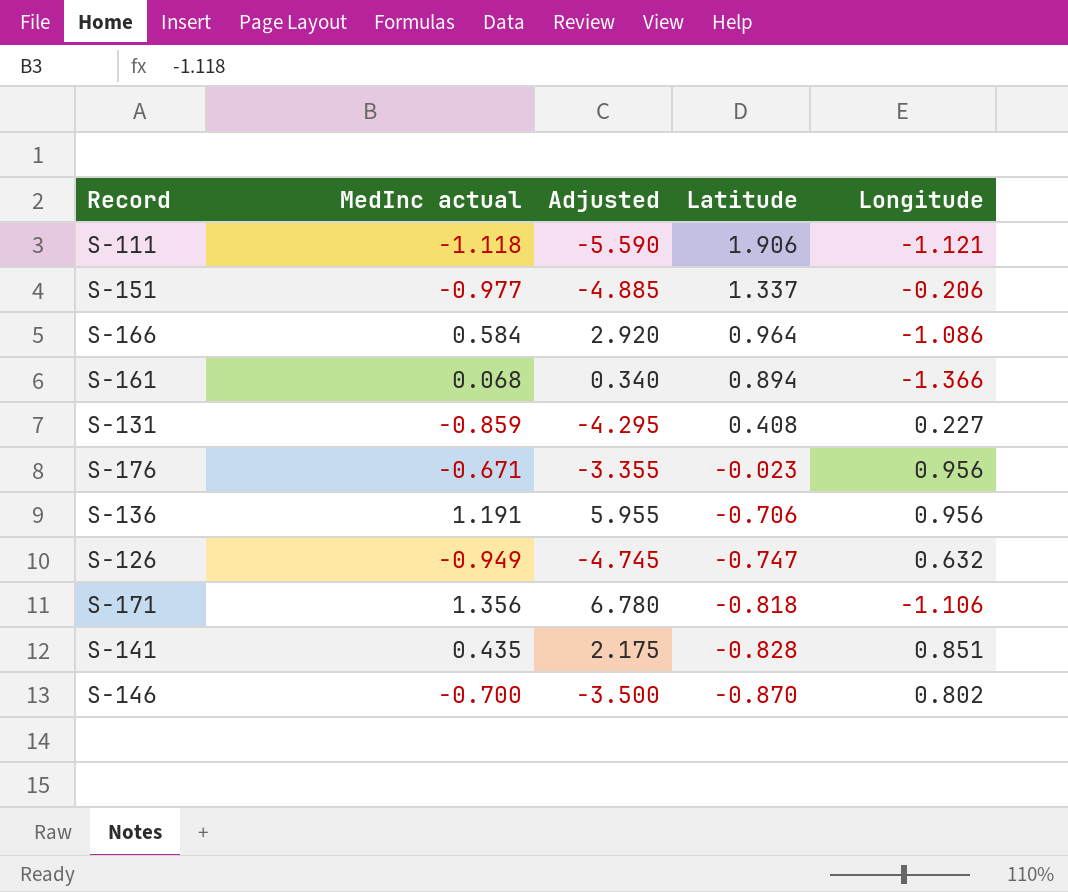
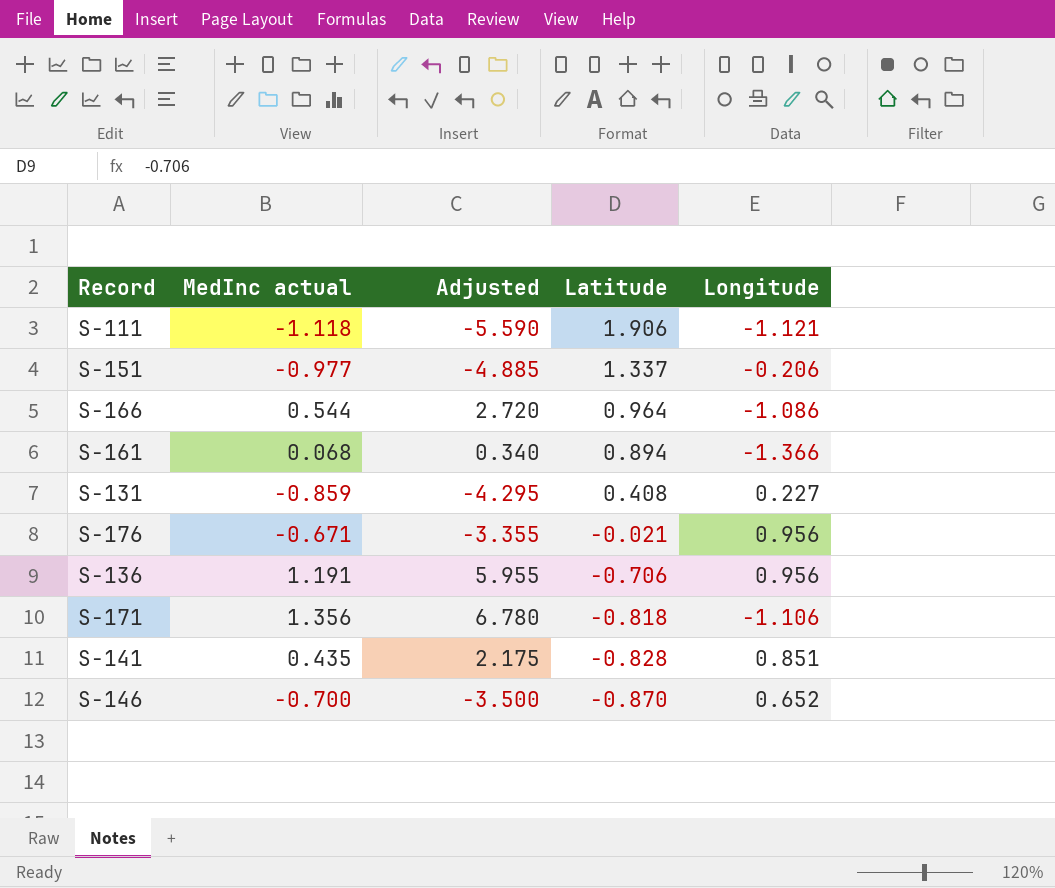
row S-126: -0.949 | -4.745 | -0.747 | 0.632 -> none
S-166 | MedInc actual: 0.584 -> 0.544
S-166 | Adjusted: 2.920 -> 2.720
S-176 | Latitude: -0.023 -> -0.021
S-146 | Longitude: 0.802 -> 0.652

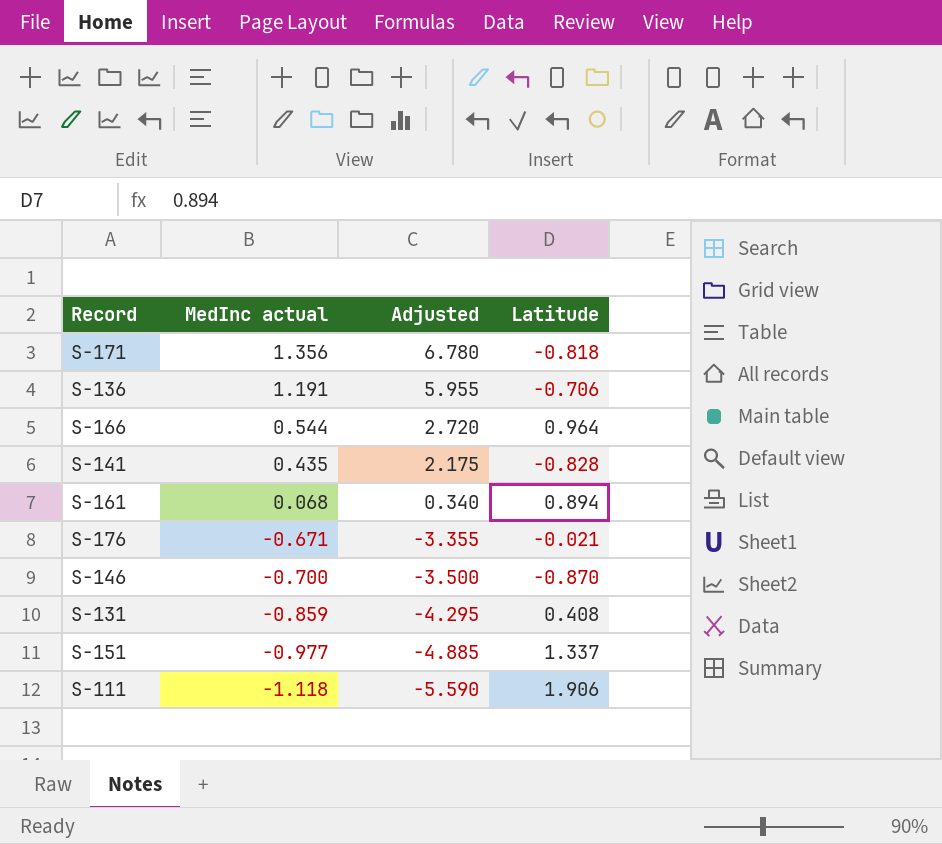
row order: Latitude descending -> MedInc actual descending
column Longitude | position: 5 -> none

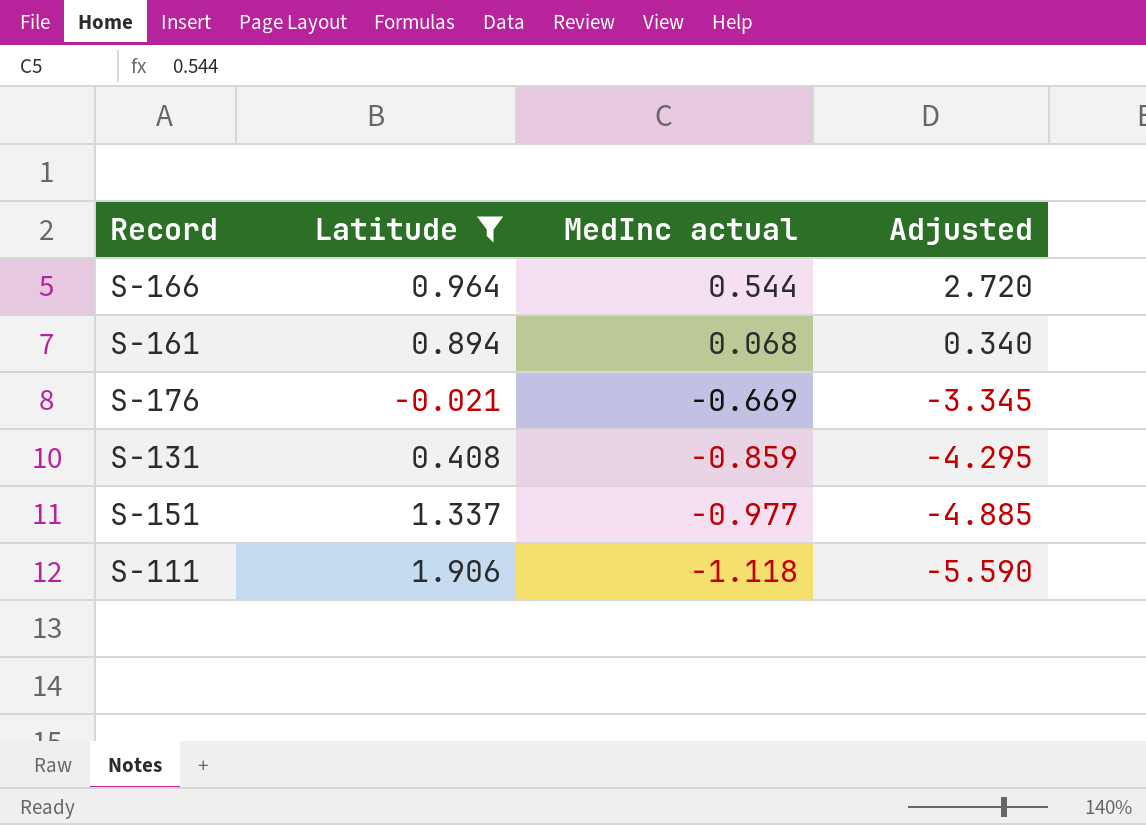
filter: none -> Latitude >= -0.021
column Latitude | position: 4 -> 2
S-176 | MedInc actual: -0.671 -> -0.669
S-176 | Adjusted: -3.355 -> -3.345

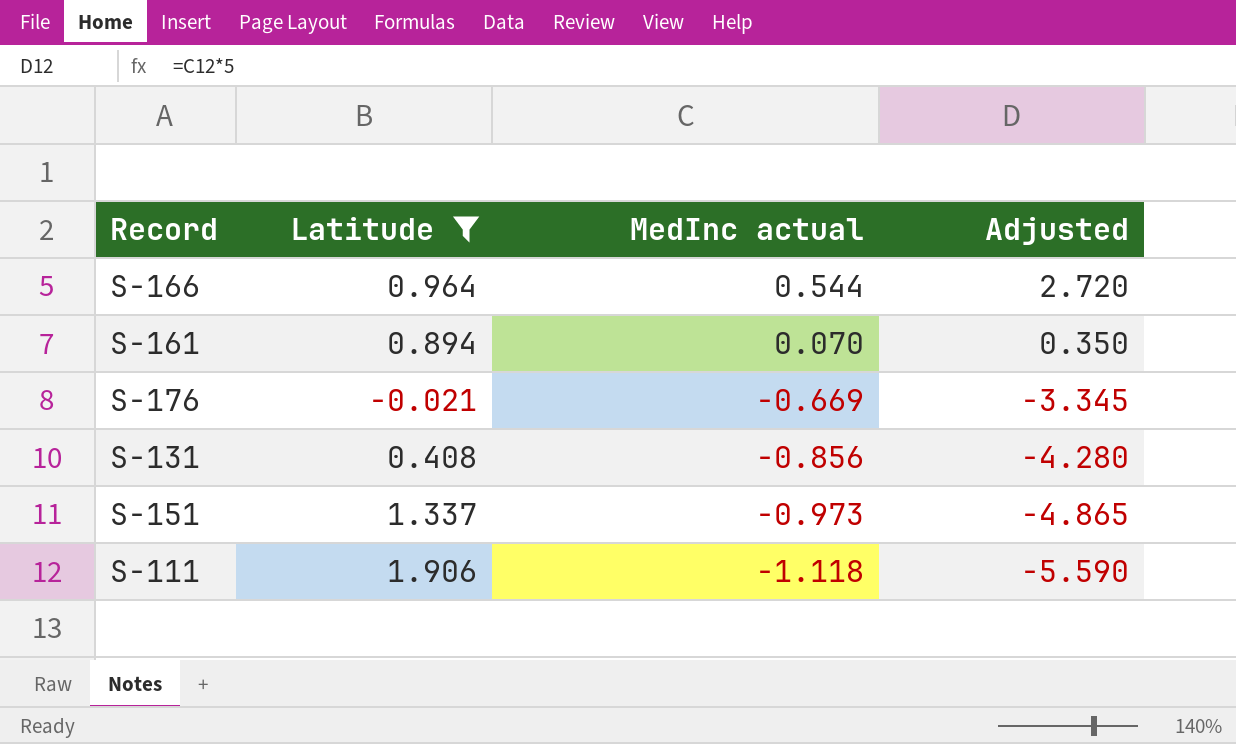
S-161 | MedInc actual: 0.068 -> 0.070
S-161 | Adjusted: 0.340 -> 0.350
S-131 | MedInc actual: -0.859 -> -0.856
S-131 | Adjusted: -4.295 -> -4.280
S-151 | MedInc actual: -0.977 -> -0.973
S-151 | Adjusted: -4.885 -> -4.865

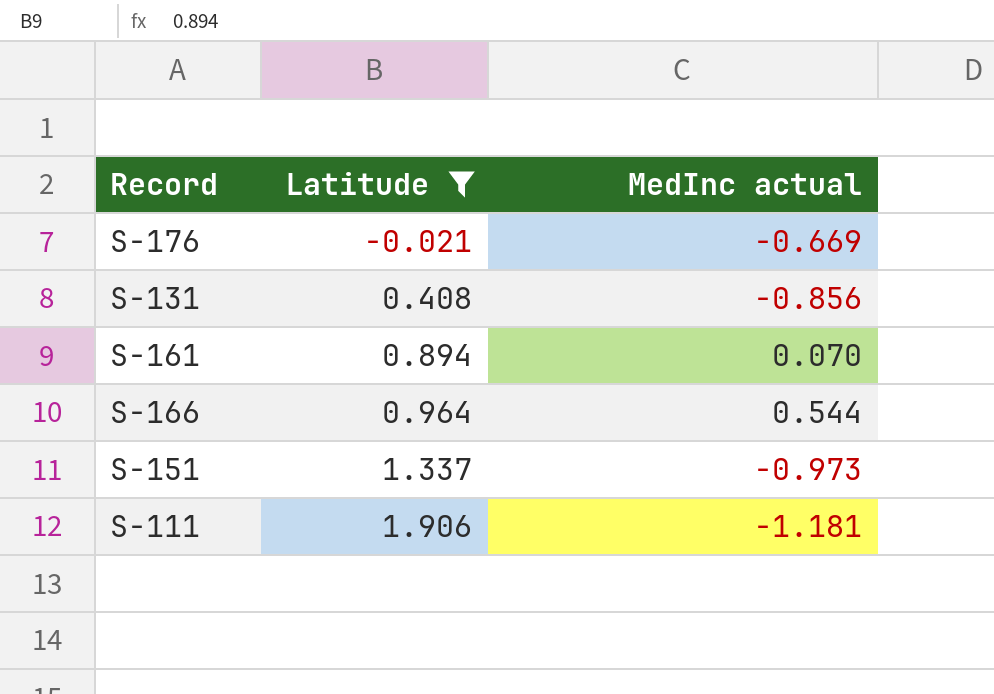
row order: MedInc actual descending -> Latitude ascending
column Adjusted | formula: [MedInc actual] * 5 -> none
S-111 | MedInc actual: -1.118 -> -1.181

